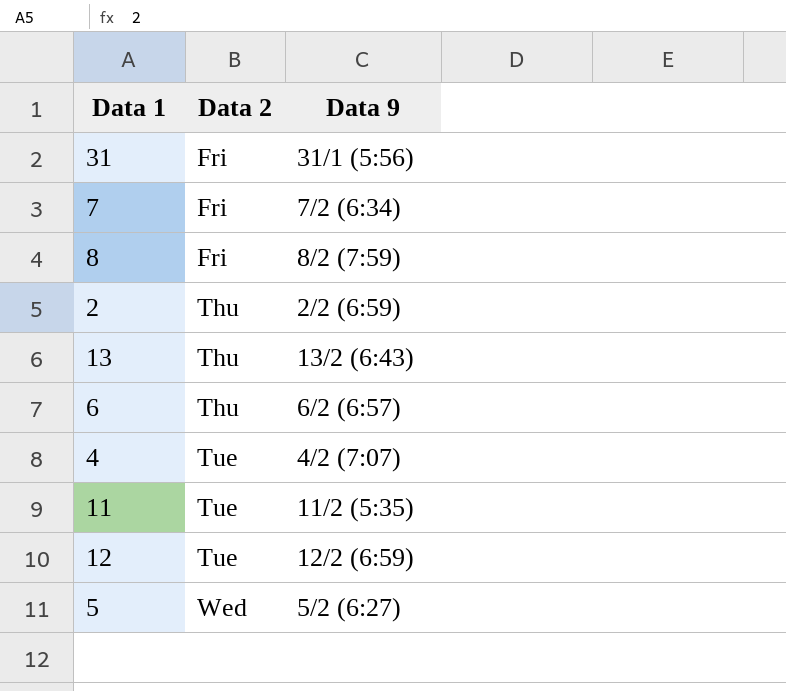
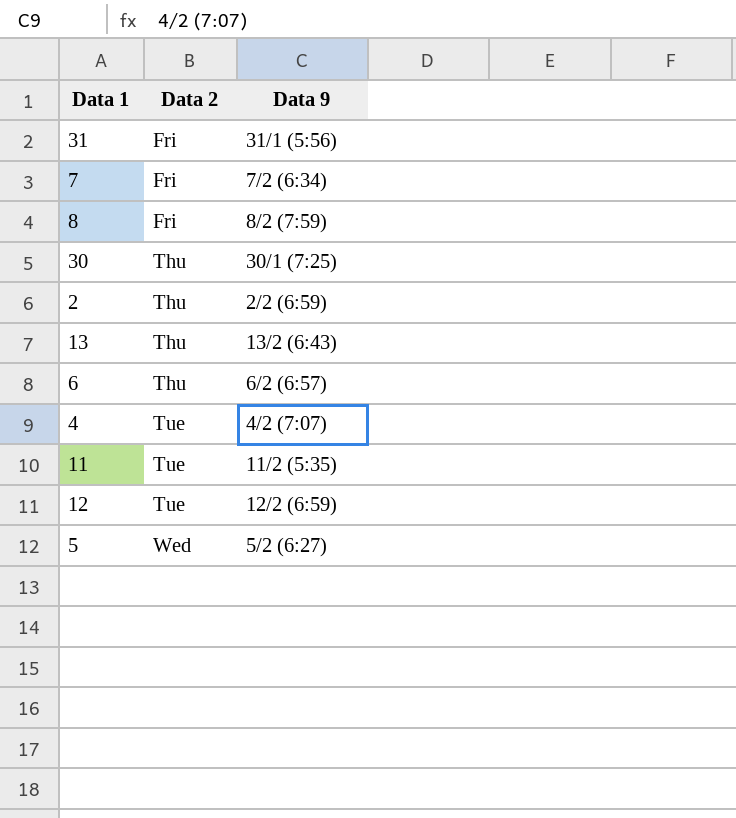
row 30: none -> Thu | 30/1 (7:25)

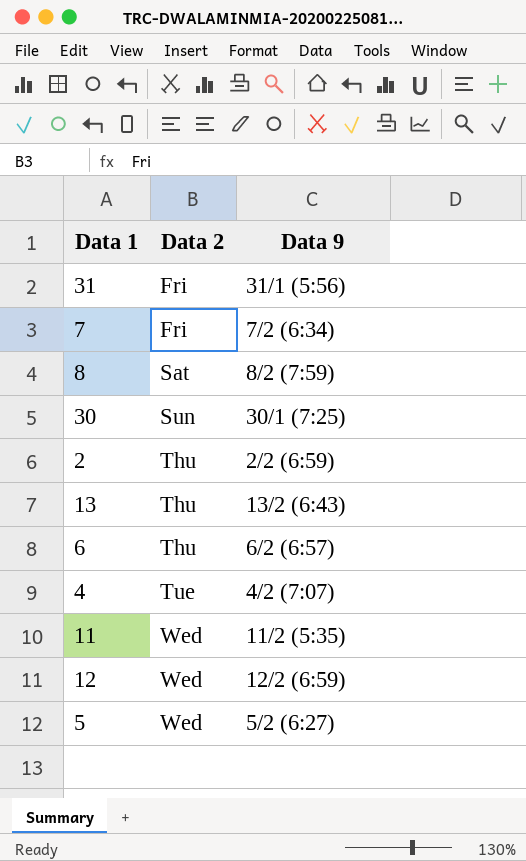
8 | Data 2: Fri -> Sat
30 | Data 2: Thu -> Sun
11 | Data 2: Tue -> Wed
12 | Data 2: Tue -> Wed

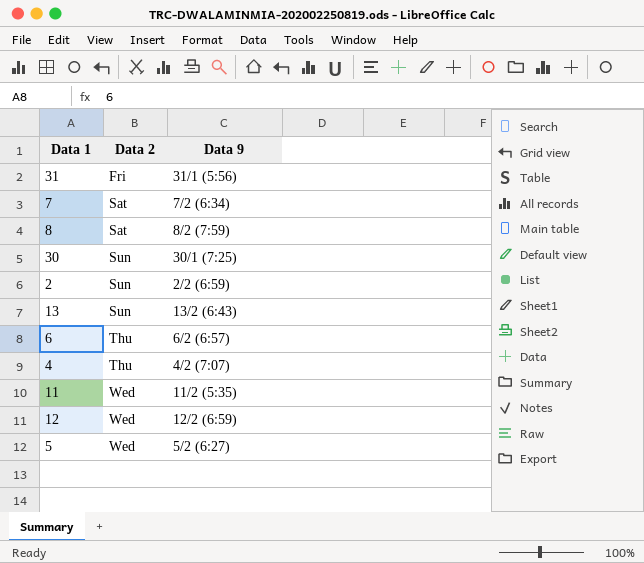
7 | Data 2: Fri -> Sat
2 | Data 2: Thu -> Sun
13 | Data 2: Thu -> Sun
4 | Data 2: Tue -> Thu

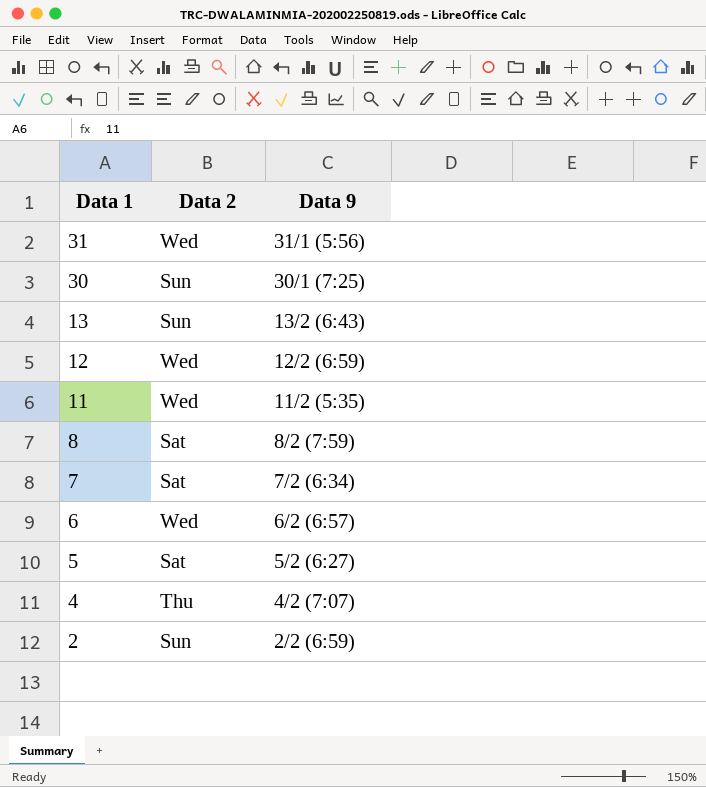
row order: Data 2 ascending -> Data 1 descending
31 | Data 2: Fri -> Wed
6 | Data 2: Thu -> Wed
5 | Data 2: Wed -> Sat

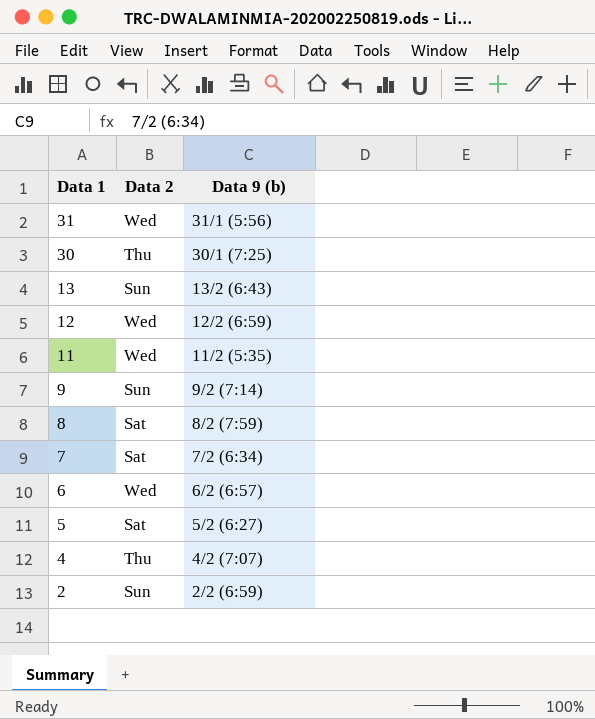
column name: Data 9 -> Data 9 (b)
30 | Data 2: Sun -> Thu
row 9: none -> Sun | 9/2 (7:14)

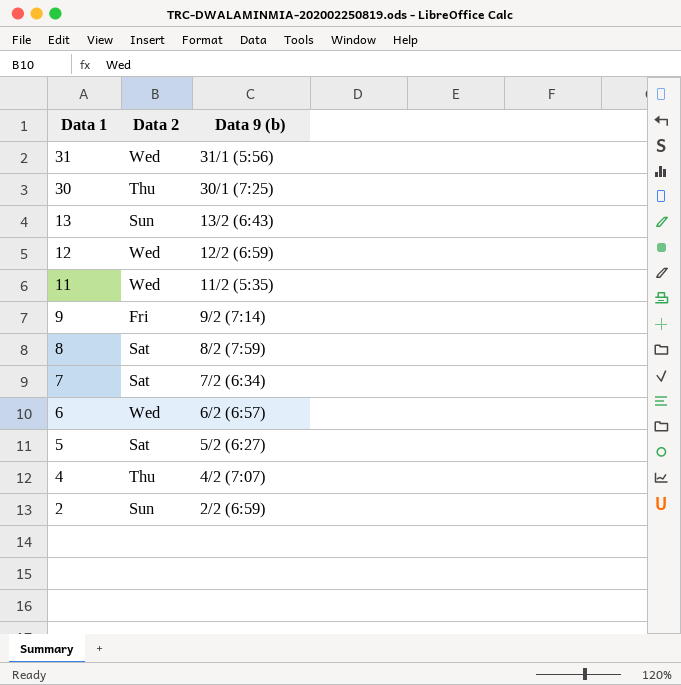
9 | Data 2: Sun -> Fri

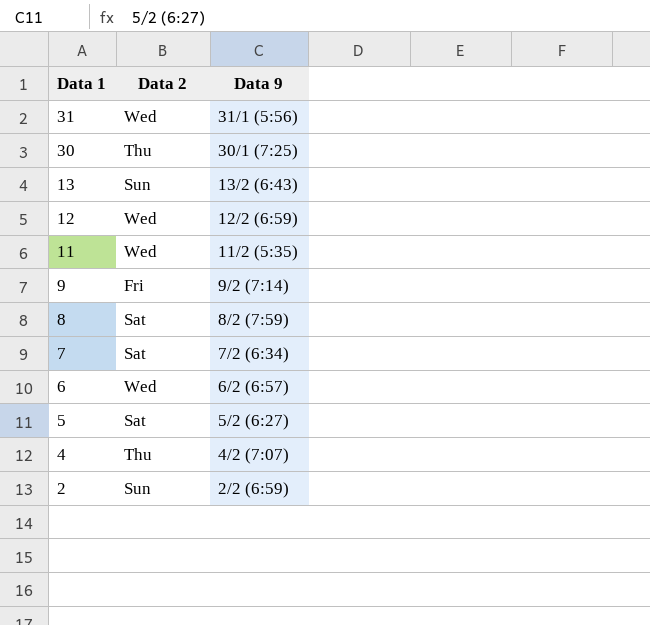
column name: Data 9 (b) -> Data 9

